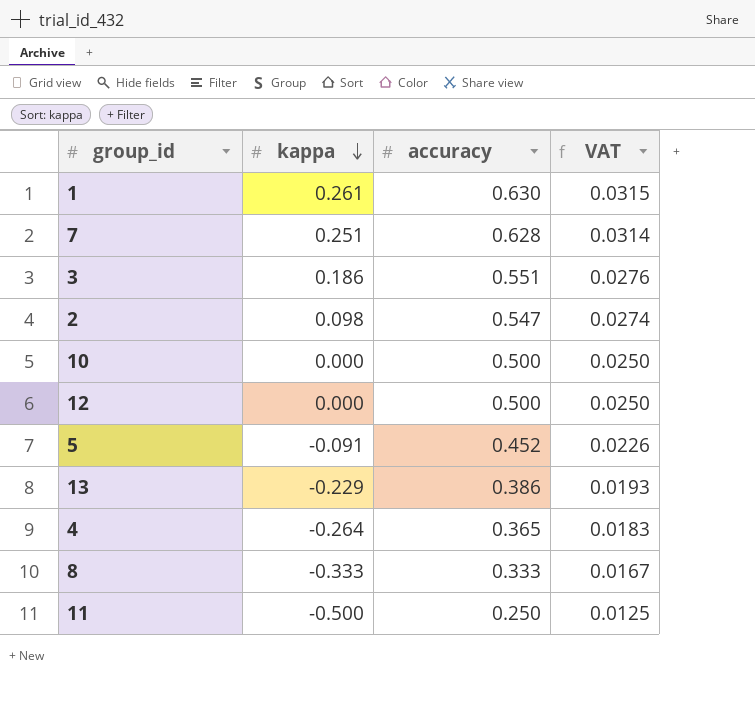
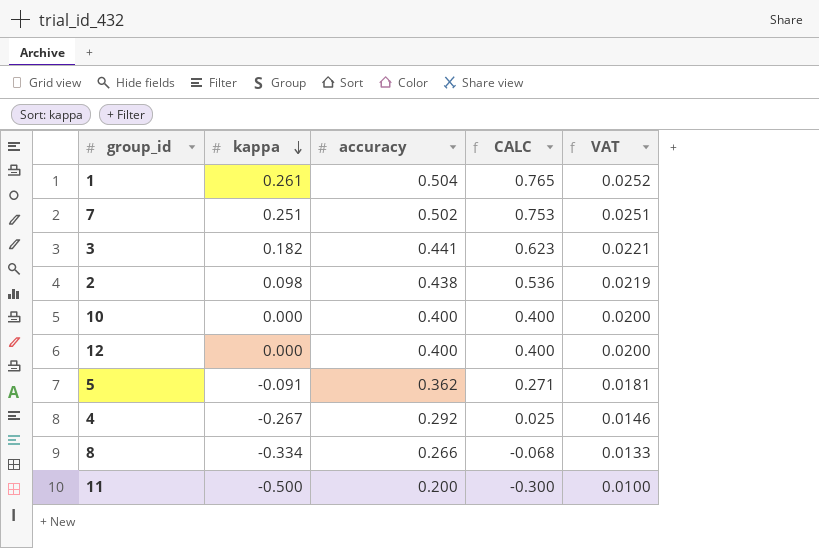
column CALC | formula: none -> [kappa] + [accuracy]
row 13: -0.229 | 0.386 | 0.0193 -> none
1 | accuracy: 0.630 -> 0.504
1 | VAT: 0.0315 -> 0.0252
7 | accuracy: 0.628 -> 0.502
7 | VAT: 0.0314 -> 0.0251
3 | kappa: 0.186 -> 0.182
3 | accuracy: 0.551 -> 0.441
3 | VAT: 0.0276 -> 0.0221
2 | accuracy: 0.547 -> 0.438
2 | VAT: 0.0274 -> 0.0219
10 | accuracy: 0.500 -> 0.400
10 | VAT: 0.0250 -> 0.0200
12 | accuracy: 0.500 -> 0.400
12 | VAT: 0.0250 -> 0.0200
5 | accuracy: 0.452 -> 0.362
5 | VAT: 0.0226 -> 0.0181
4 | kappa: -0.264 -> -0.267
4 | accuracy: 0.365 -> 0.292
4 | VAT: 0.0183 -> 0.0146
8 | kappa: -0.333 -> -0.334
8 | accuracy: 0.333 -> 0.266
8 | VAT: 0.0167 -> 0.0133
11 | accuracy: 0.250 -> 0.200
11 | VAT: 0.0125 -> 0.0100

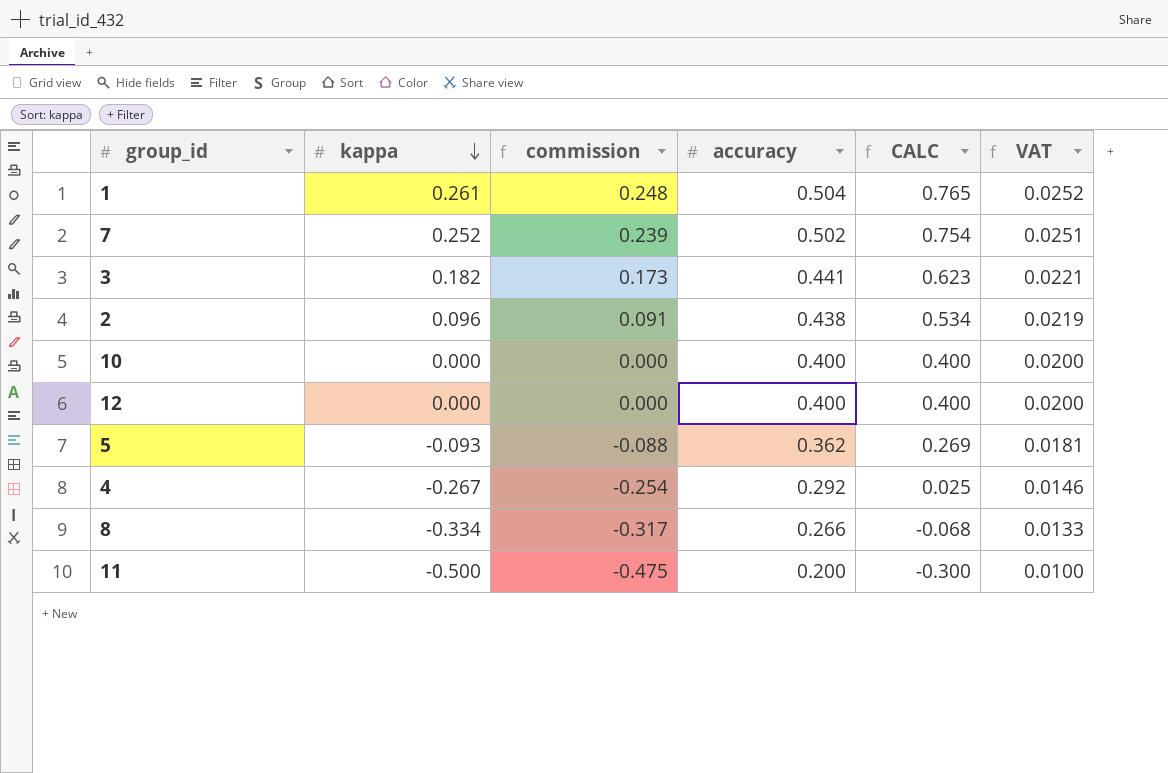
column commission | formula: none -> [kappa] * 0.95
7 | kappa: 0.251 -> 0.252
7 | CALC: 0.753 -> 0.754
2 | kappa: 0.098 -> 0.096
2 | CALC: 0.536 -> 0.534
5 | kappa: -0.091 -> -0.093
5 | CALC: 0.271 -> 0.269

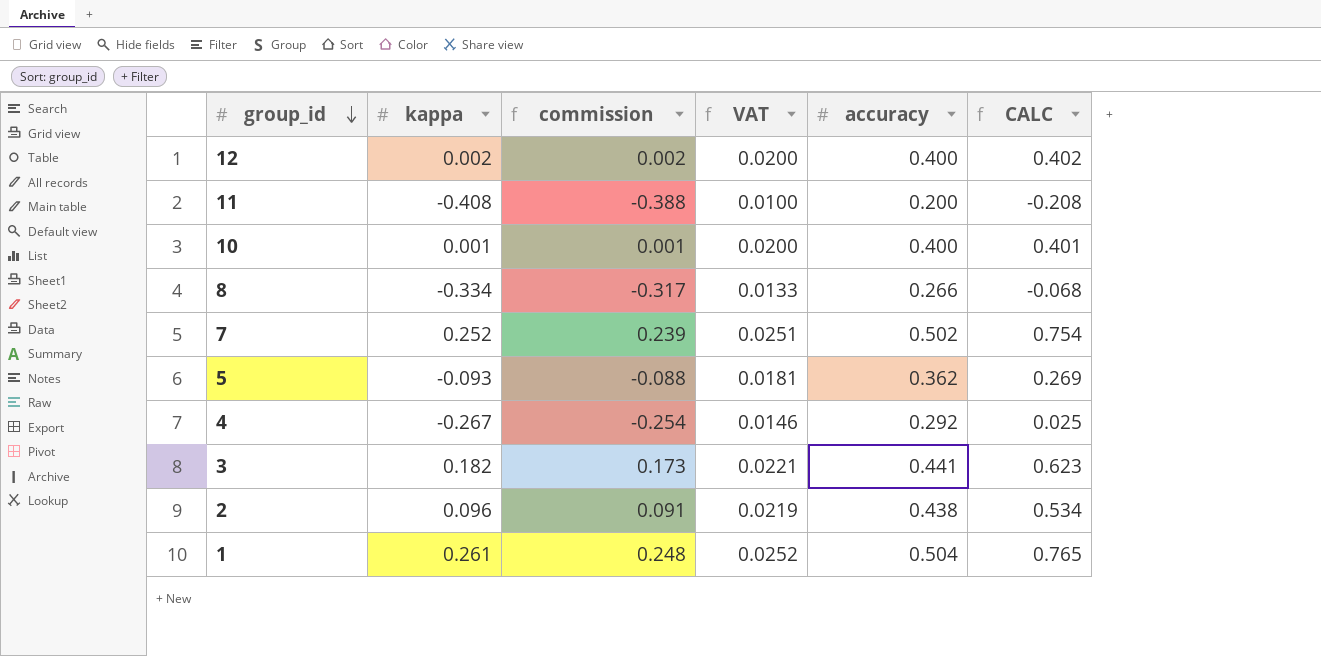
row order: kappa descending -> group_id descending
column VAT | position: 6 -> 4
12 | kappa: 0.000 -> 0.002
12 | commission: 0.000 -> 0.002
12 | CALC: 0.400 -> 0.402
11 | kappa: -0.500 -> -0.408
11 | commission: -0.475 -> -0.388
11 | CALC: -0.300 -> -0.208
10 | kappa: 0.000 -> 0.001
10 | commission: 0.000 -> 0.001
10 | CALC: 0.400 -> 0.401

